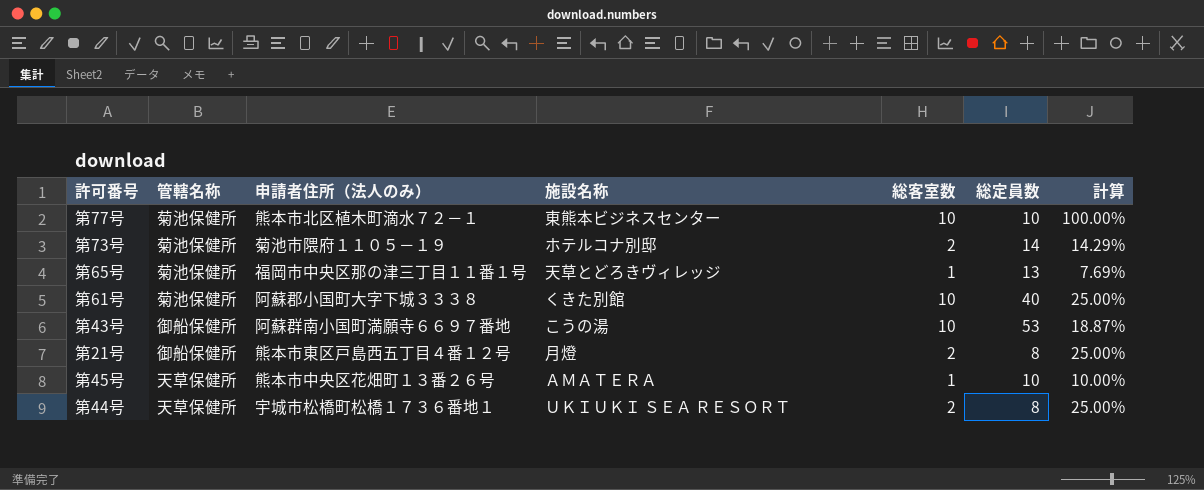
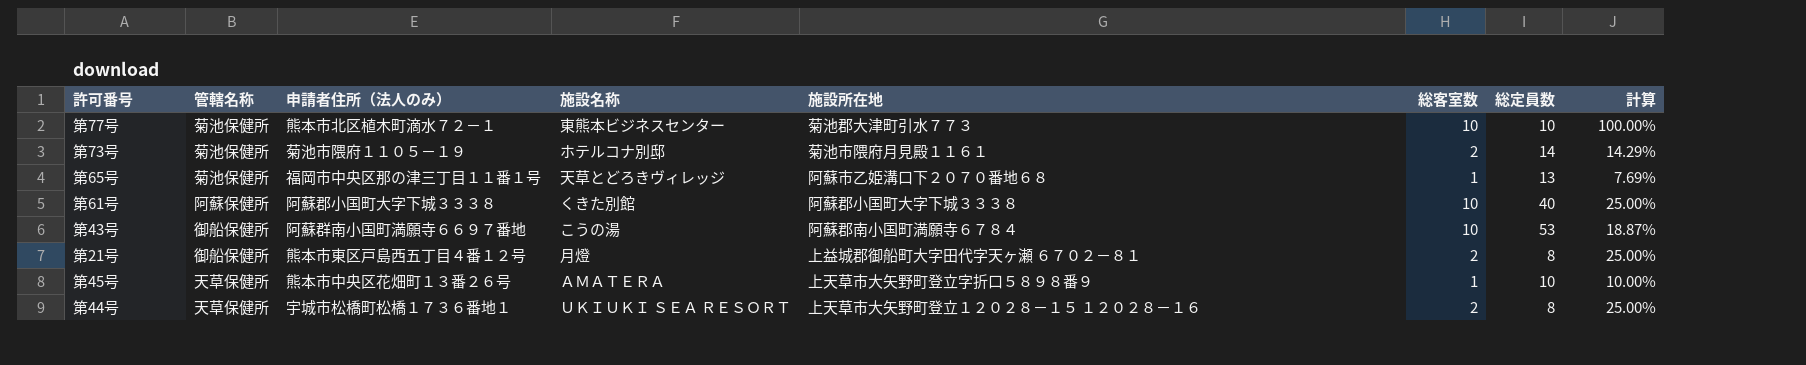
column 施設所在地 | position: none -> 5
第61号 | 管轄名称: 菊池保健所 -> 阿蘇保健所

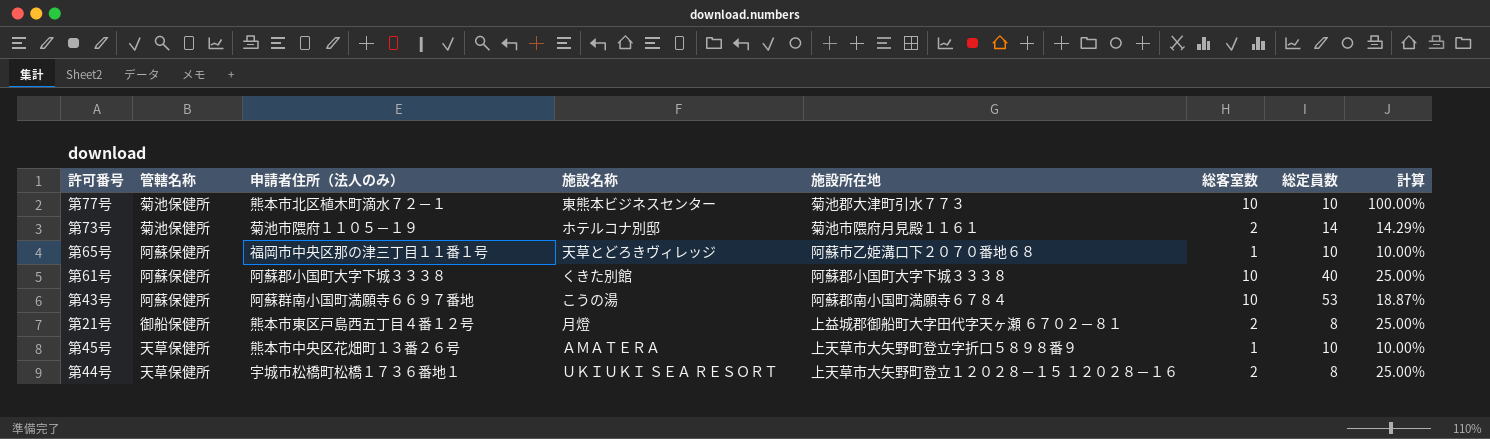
第65号 | 管轄名称: 菊池保健所 -> 阿蘇保健所
第65号 | 総定員数: 13 -> 10
第65号 | 計算: 7.69% -> 10.00%
第43号 | 管轄名称: 御船保健所 -> 阿蘇保健所

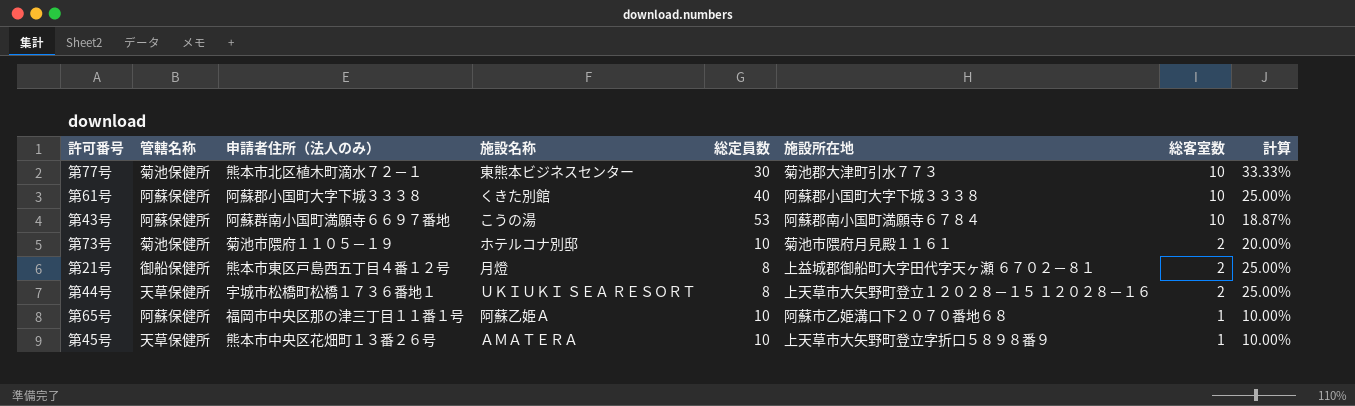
row order: none -> 総客室数 descending
column 総定員数 | position: 7 -> 5
第77号 | 総定員数: 10 -> 30
第77号 | 計算: 100.00% -> 33.33%
第73号 | 総定員数: 14 -> 10
第73号 | 計算: 14.29% -> 20.00%
第65号 | 施設名称: 天草とどろきヴィレッジ -> 阿蘇乙姫Ａ

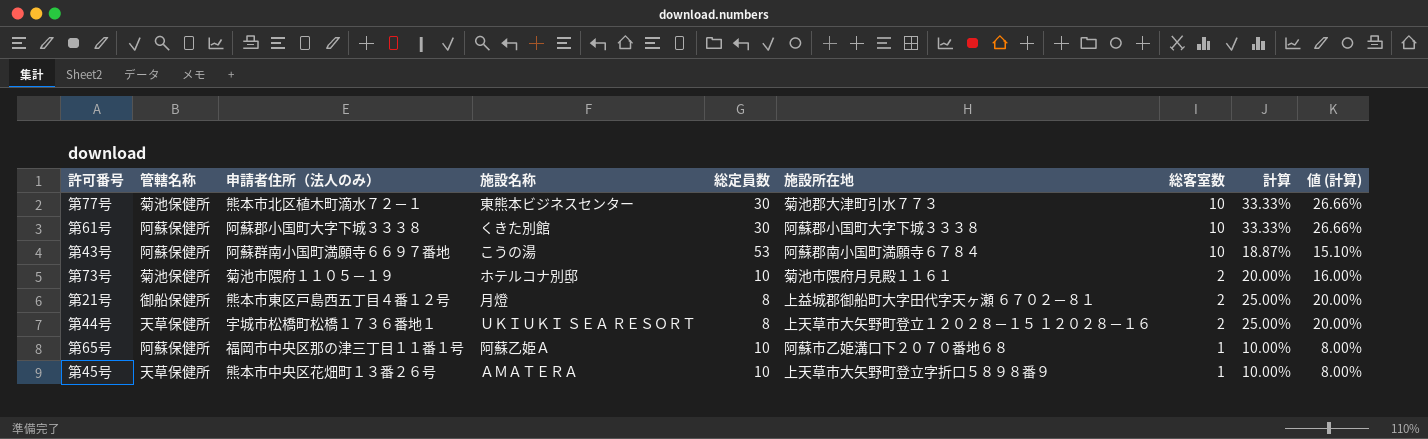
column 値 (計算) | formula: none -> [計算] * 0.8
第61号 | 総定員数: 40 -> 30
第61号 | 計算: 25.00% -> 33.33%

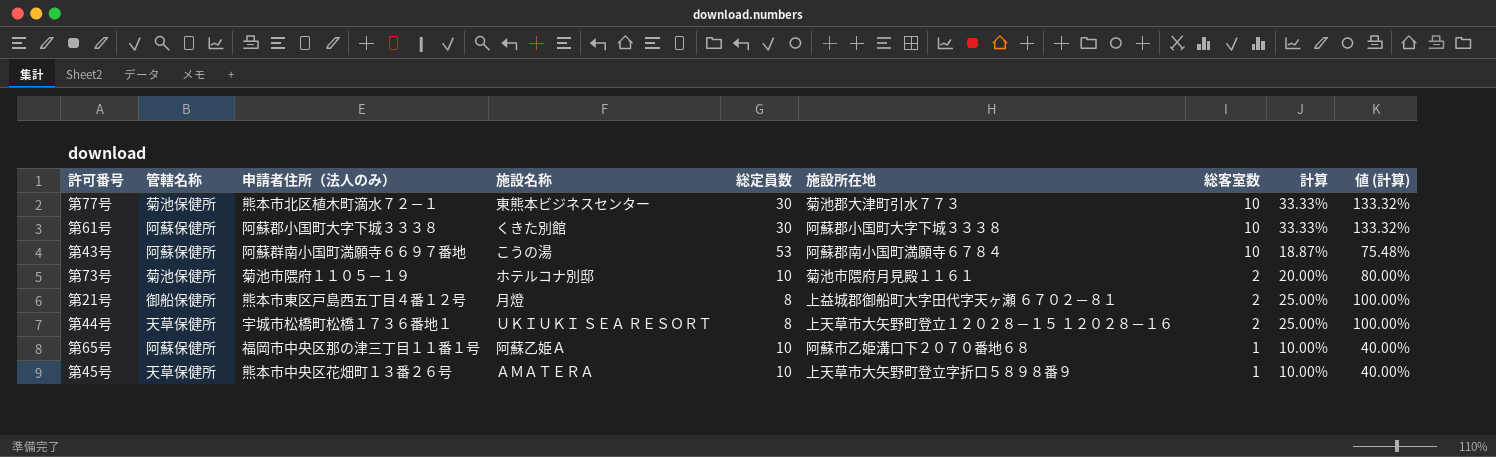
column 値 (計算) | formula: [計算] * 0.8 -> [計算] * 4

